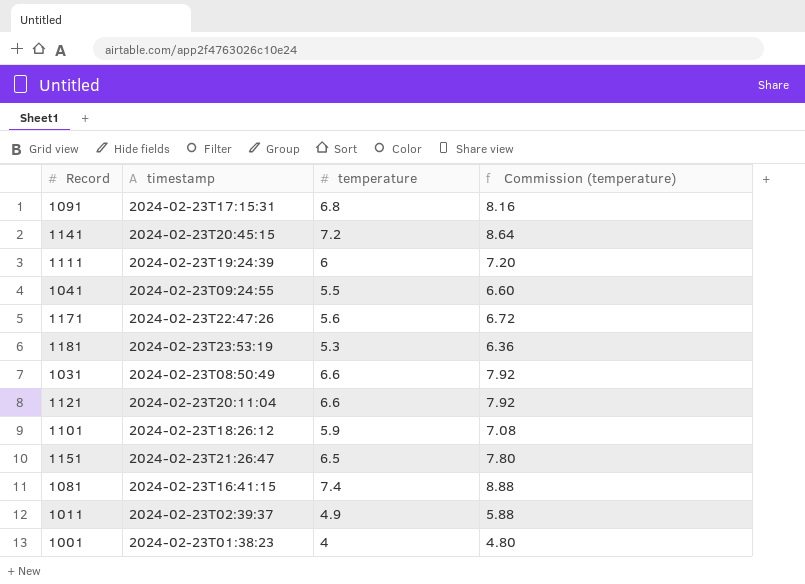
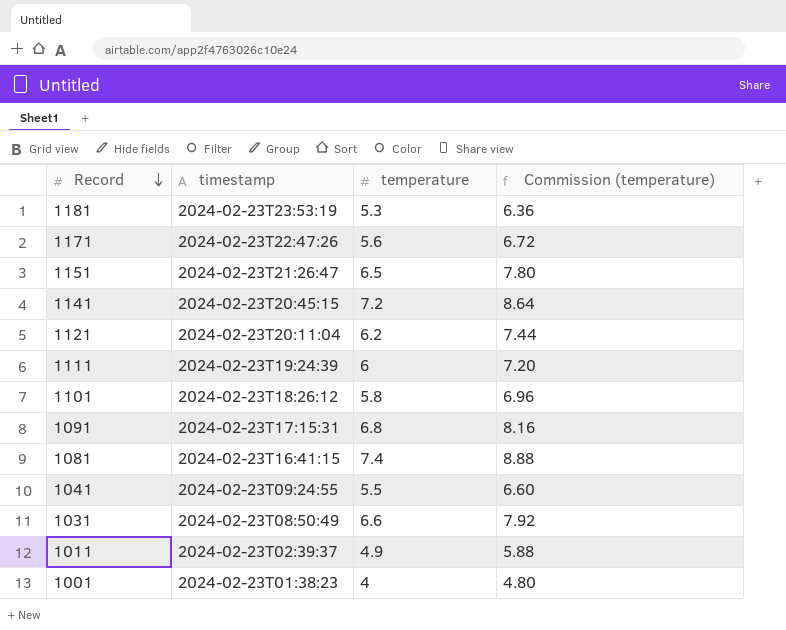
row order: none -> Record descending
1121 | temperature: 6.6 -> 6.2
1121 | Commission (temperature): 7.92 -> 7.44
1101 | temperature: 5.9 -> 5.8
1101 | Commission (temperature): 7.08 -> 6.96

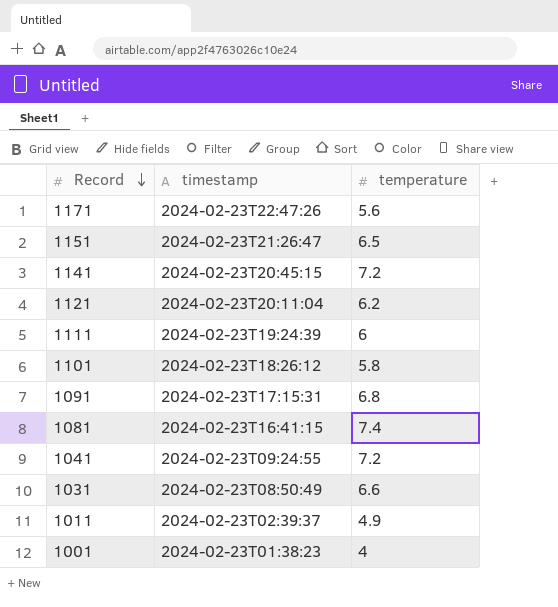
column Commission (temperature) | formula: [temperature] * 1.2 -> none
row 1181: 2024-02-23T23:53:19 | 5.3 | 6.36 -> none
1041 | temperature: 5.5 -> 7.2

